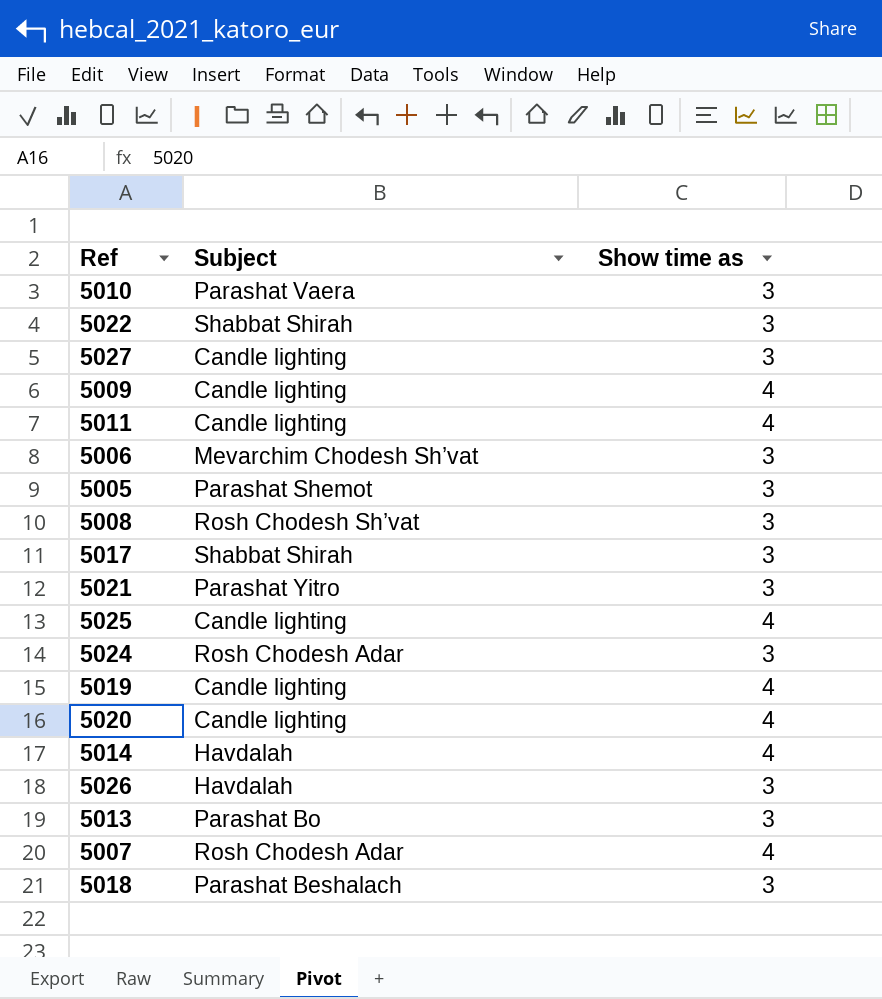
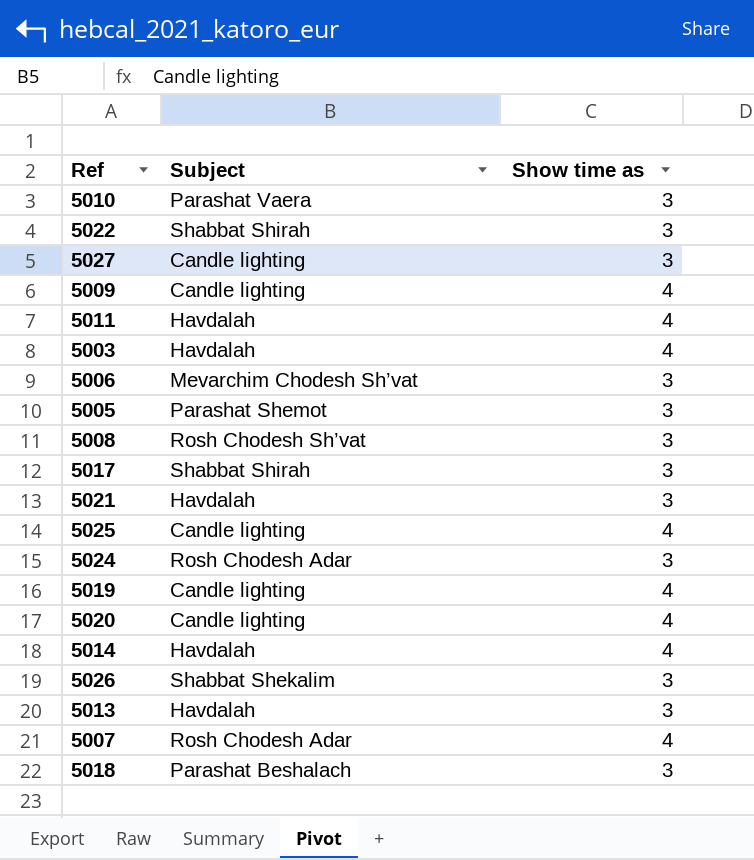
5011 | Subject: Candle lighting -> Havdalah
row 5003: none -> Havdalah | 4
5021 | Subject: Parashat Yitro -> Havdalah
5026 | Subject: Havdalah -> Shabbat Shekalim
5013 | Subject: Parashat Bo -> Havdalah

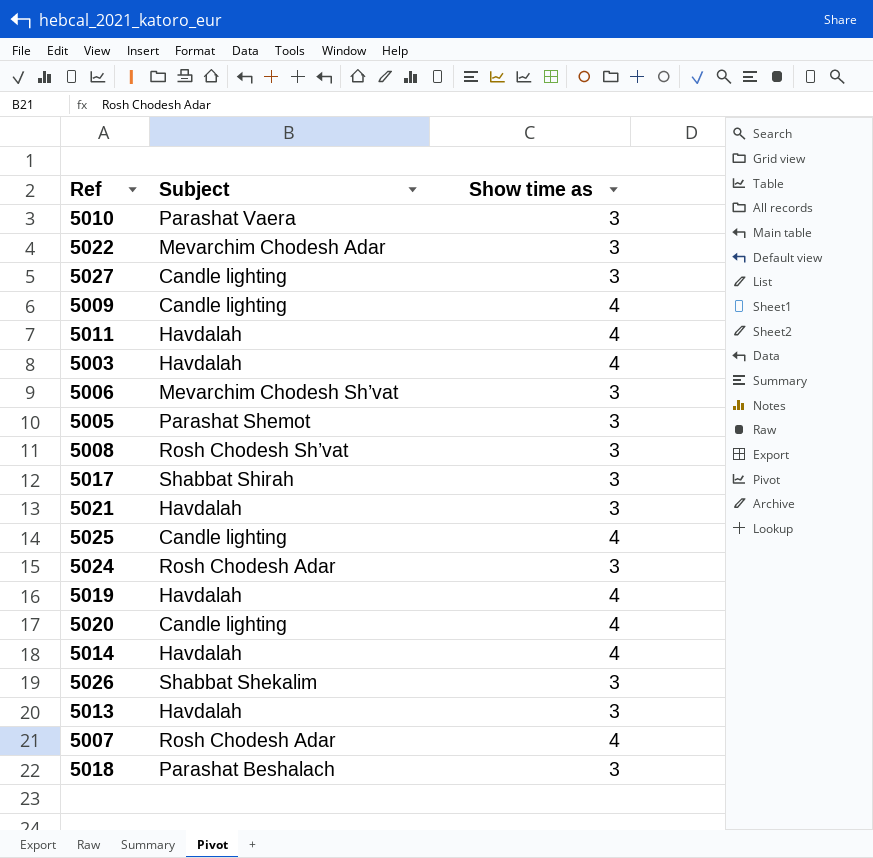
5022 | Subject: Shabbat Shirah -> Mevarchim Chodesh Adar
5019 | Subject: Candle lighting -> Havdalah

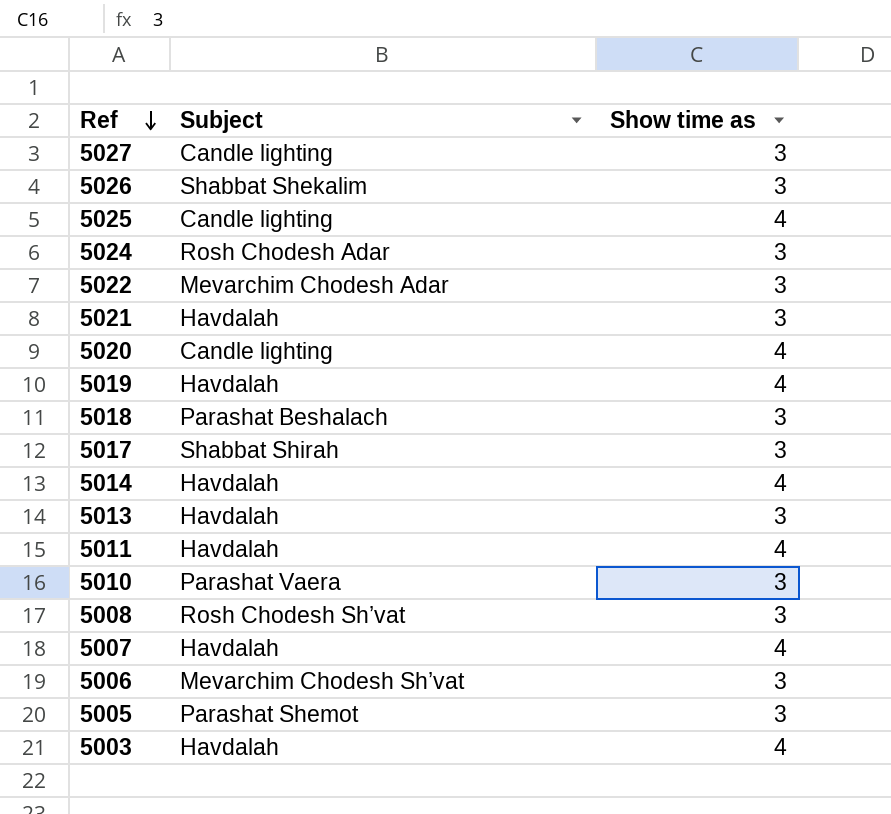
row order: none -> Ref descending
row 5009: Candle lighting | 4 -> none
5007 | Subject: Rosh Chodesh Adar -> Havdalah

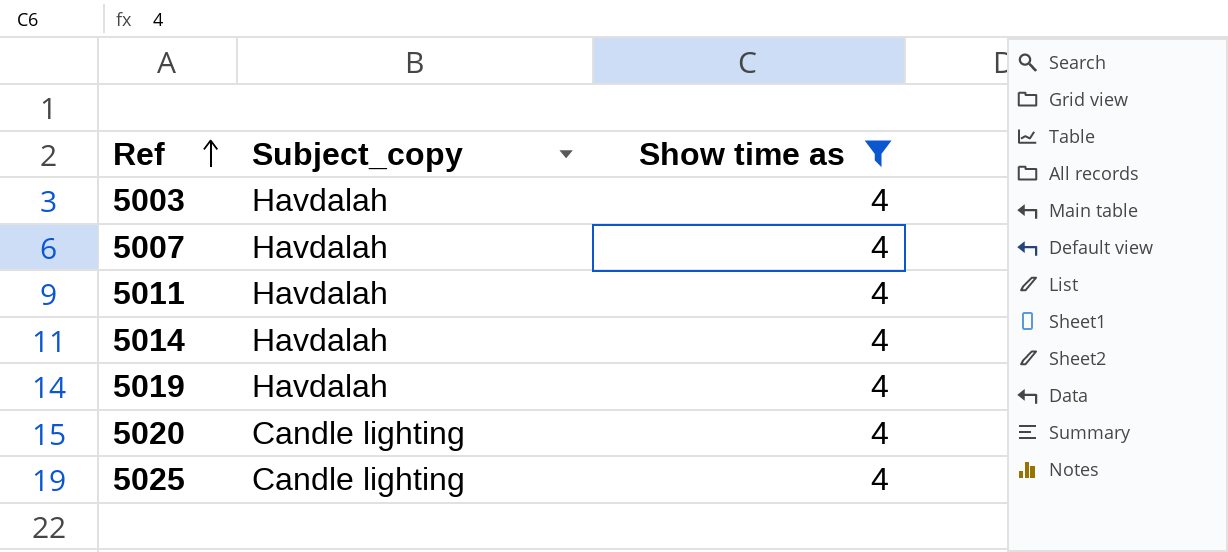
filter: none -> Show time as = 4
row order: Ref descending -> Ref ascending
column name: Subject -> Subject_copy

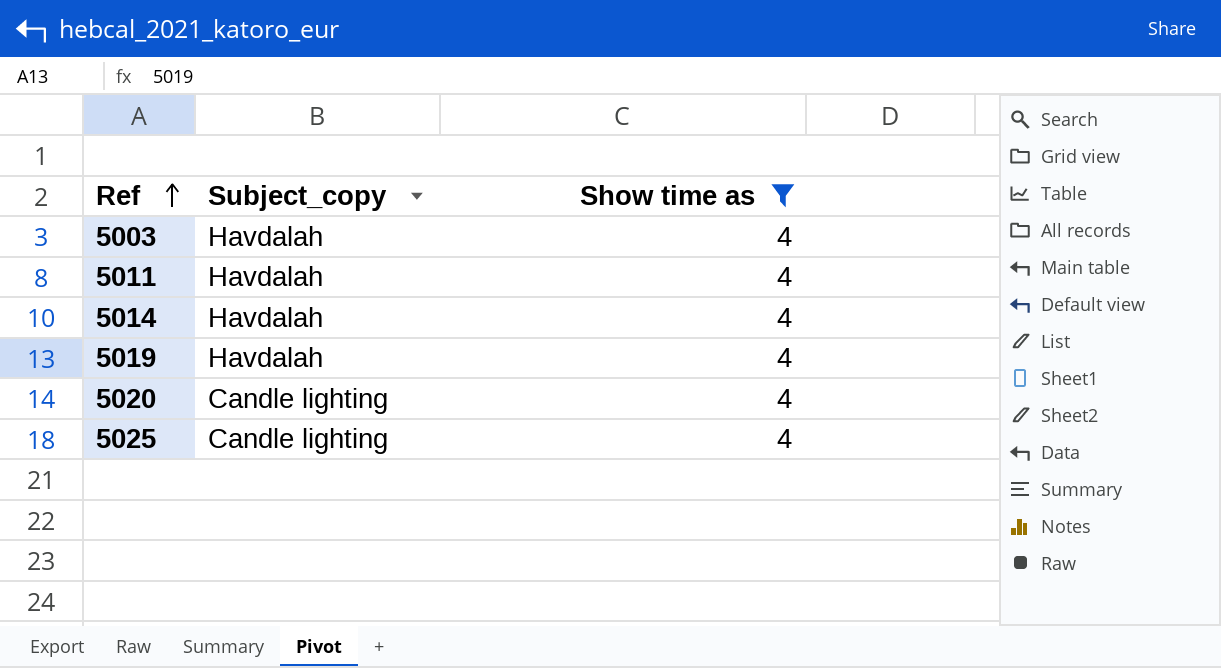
row 5007: Havdalah | 4 -> none

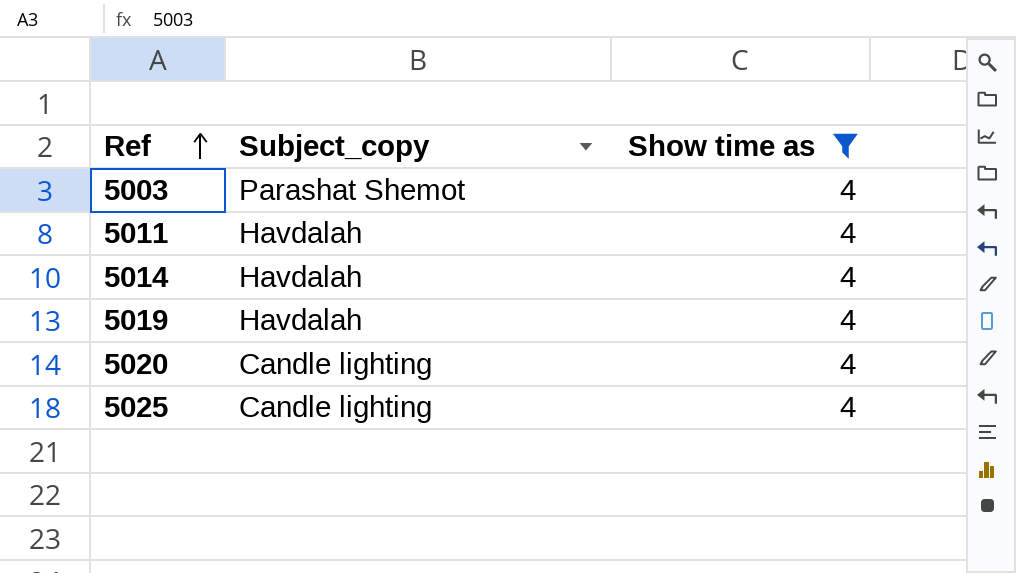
5003 | Subject_copy: Havdalah -> Parashat Shemot

